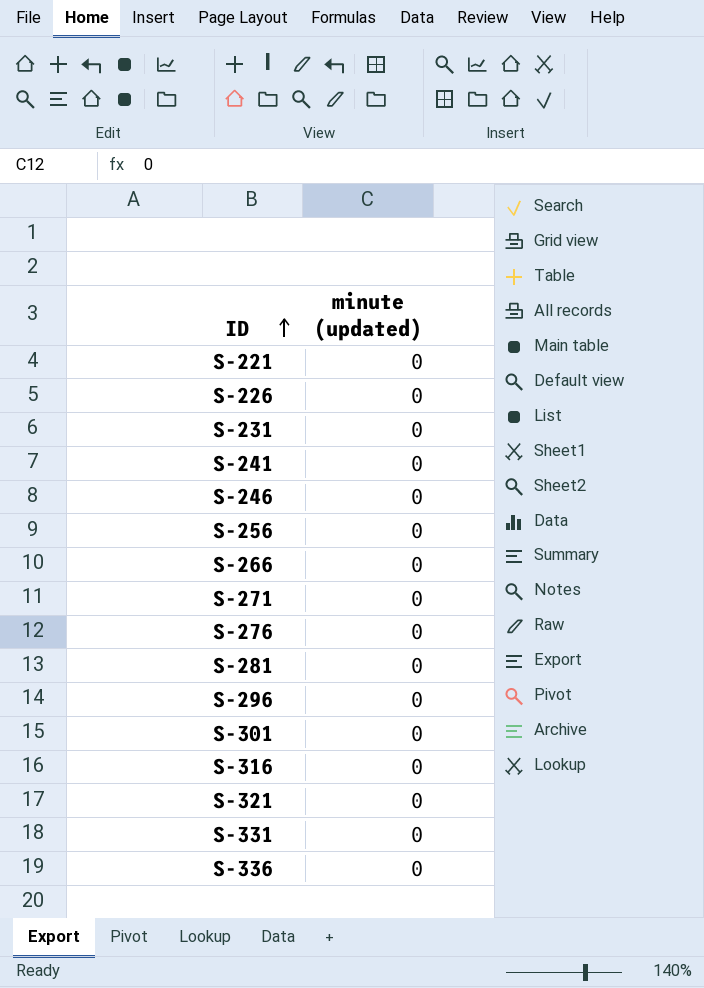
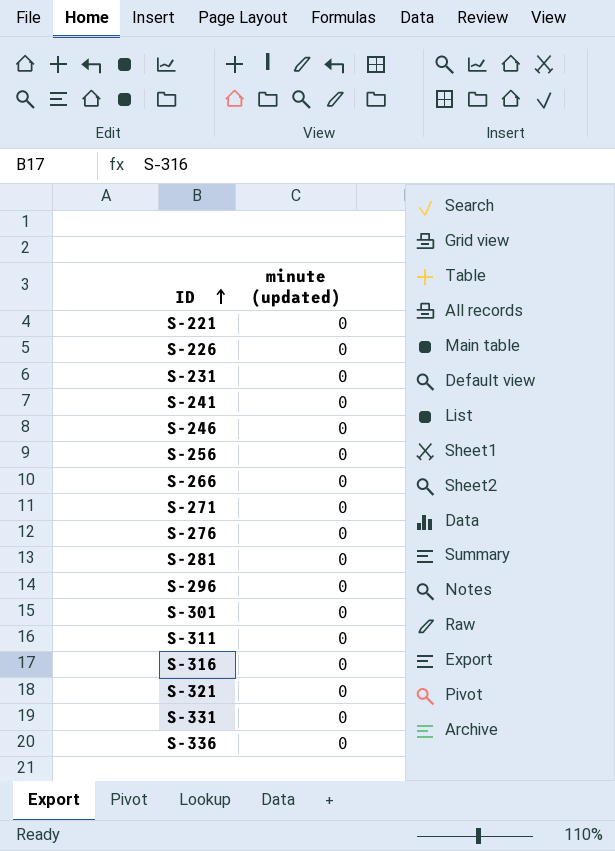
row S-311: none -> 0

